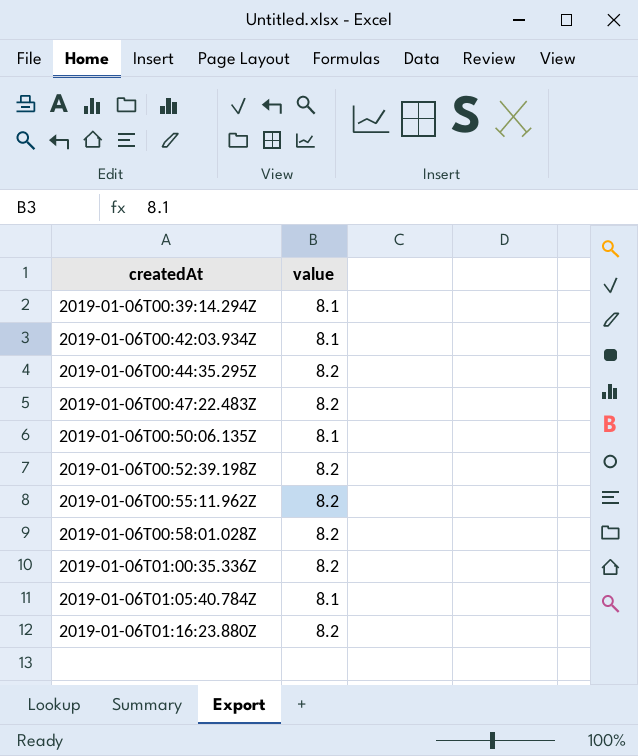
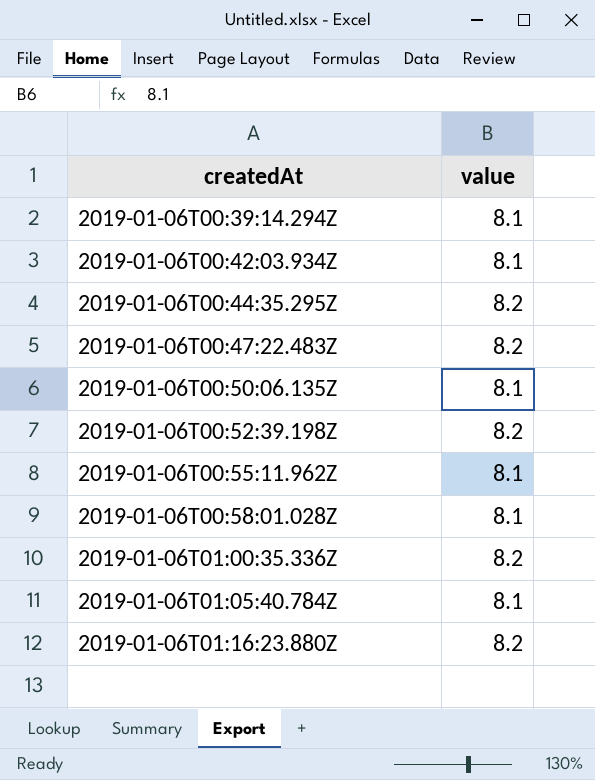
2019-01-06T00:55:11.962Z | value: 8.2 -> 8.1
2019-01-06T00:58:01.028Z | value: 8.2 -> 8.1

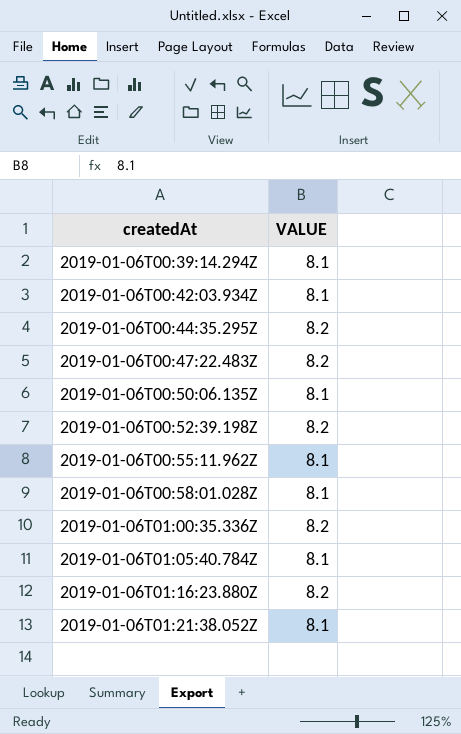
column name: value -> VALUE
row 2019-01-06T01:21:38.052Z: none -> 8.1

